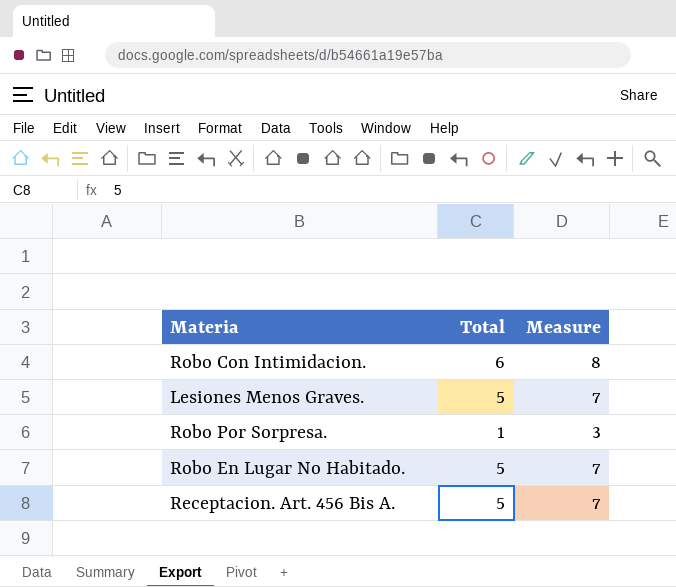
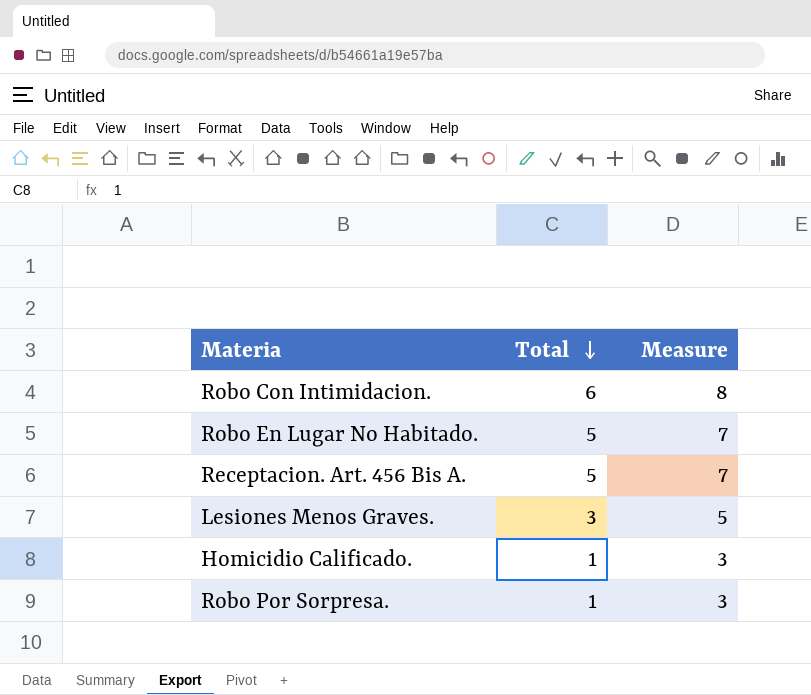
row order: none -> Total descending
Lesiones Menos Graves. | Total: 5 -> 3
Lesiones Menos Graves. | Measure: 7 -> 5
row Homicidio Calificado.: none -> 1 | 3

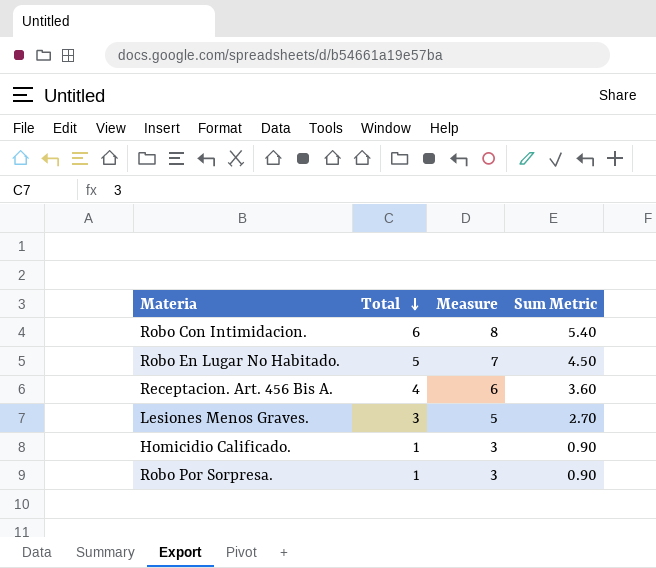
column Sum Metric | formula: none -> [Total] * 0.9
Receptacion. Art. 456 Bis A. | Total: 5 -> 4
Receptacion. Art. 456 Bis A. | Measure: 7 -> 6

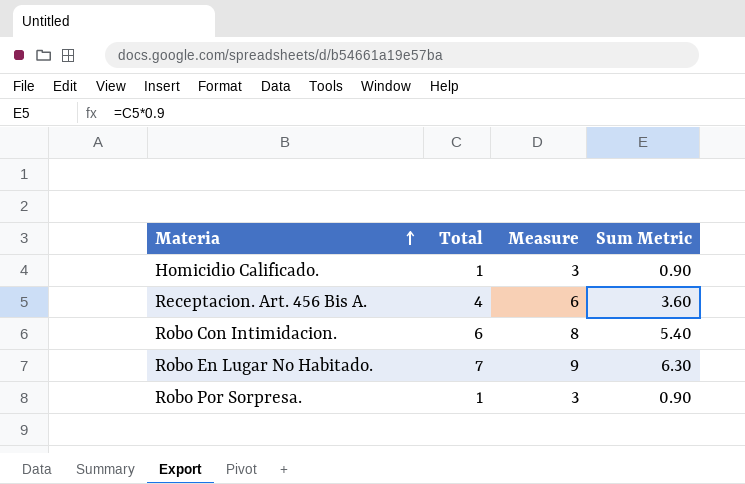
row order: Total descending -> Materia ascending
row Lesiones Menos Graves.: 3 | 5 | 2.70 -> none
Robo En Lugar No Habitado. | Total: 5 -> 7
Robo En Lugar No Habitado. | Measure: 7 -> 9
Robo En Lugar No Habitado. | Sum Metric: 4.50 -> 6.30

